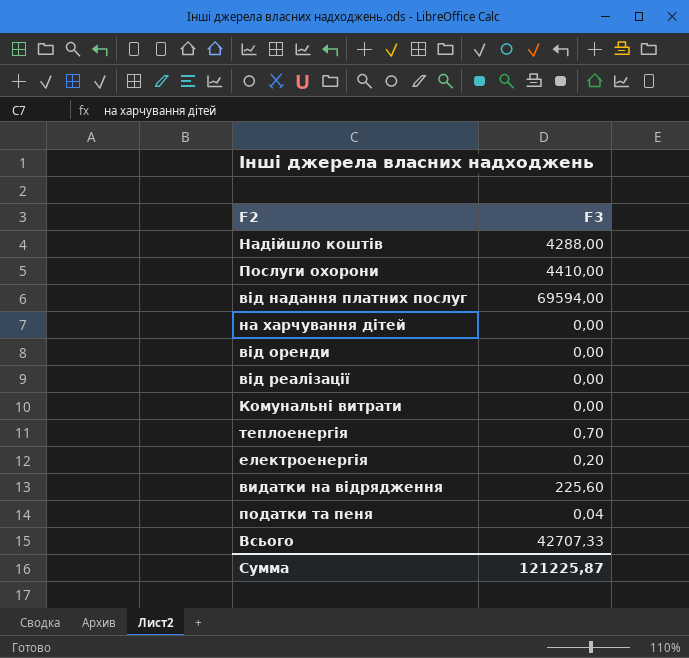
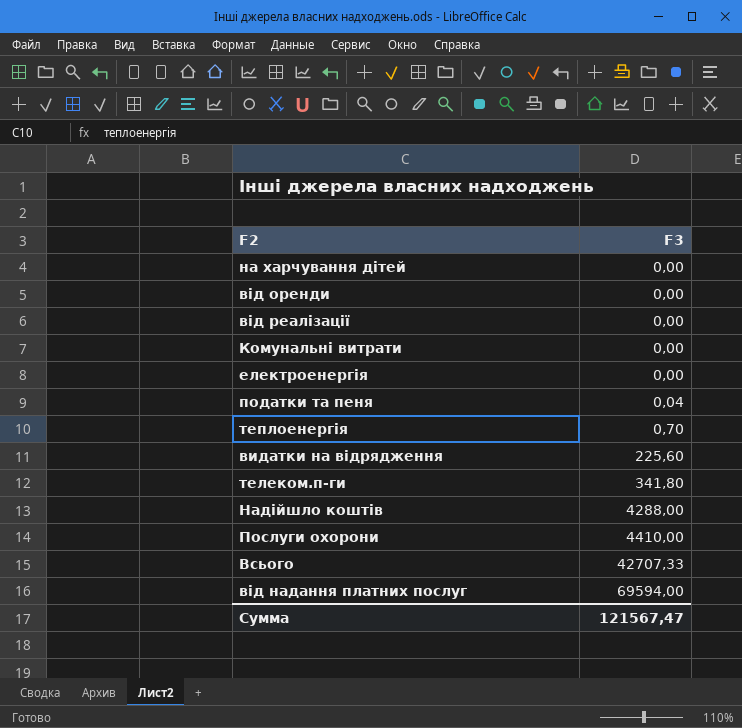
row order: none -> F3 ascending
електроенергія | F3: 0,20 -> 0,00
row телеком.п-ги: none -> 341,80
Сумма | F3: 121225,87 -> 121567,47

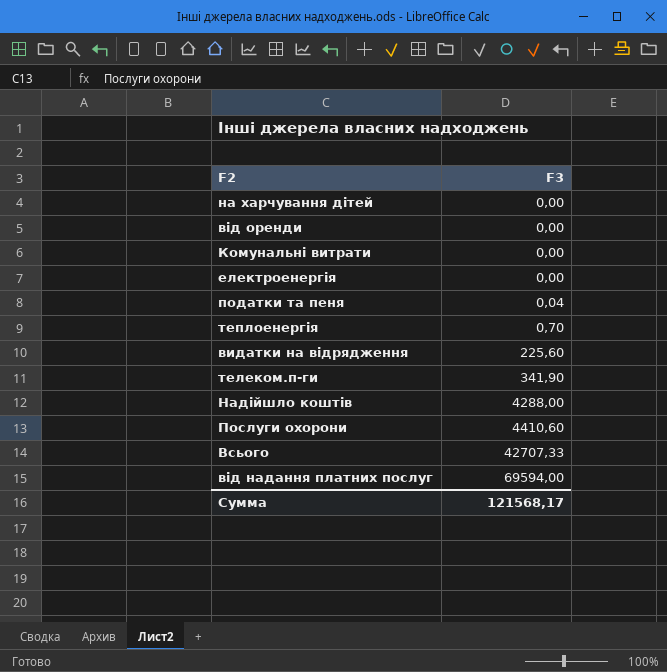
row від реалізації: 0,00 -> none
телеком.п-ги | F3: 341,80 -> 341,90
Послуги охорони | F3: 4410,00 -> 4410,60
Сумма | F3: 121567,47 -> 121568,17

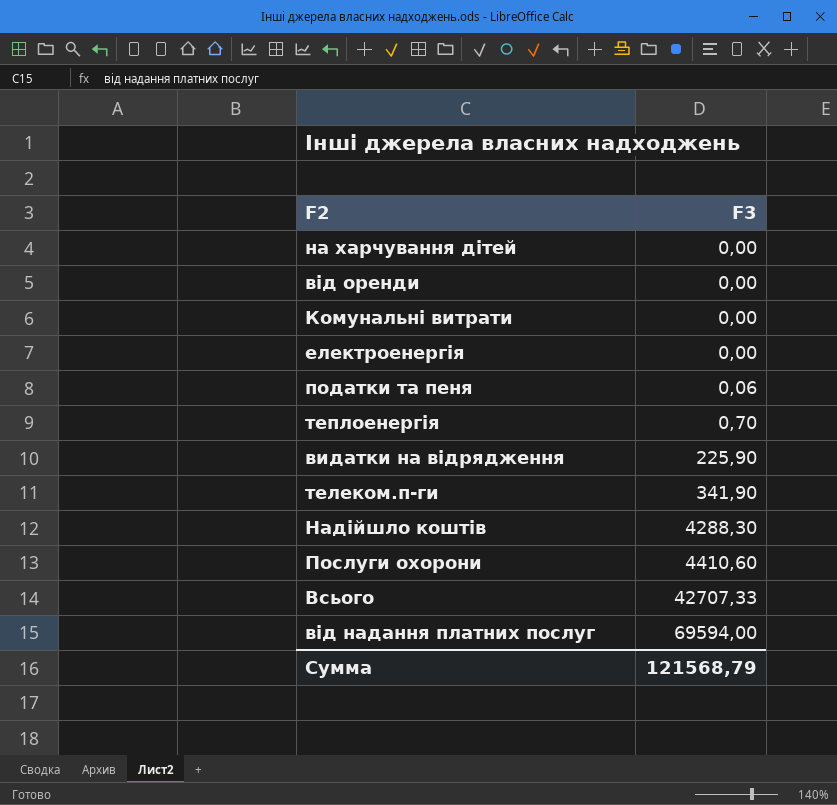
податки та пеня | F3: 0,04 -> 0,06
видатки на відрядження | F3: 225,60 -> 225,90
Надійшло коштів | F3: 4288,00 -> 4288,30
Сумма | F3: 121568,17 -> 121568,79

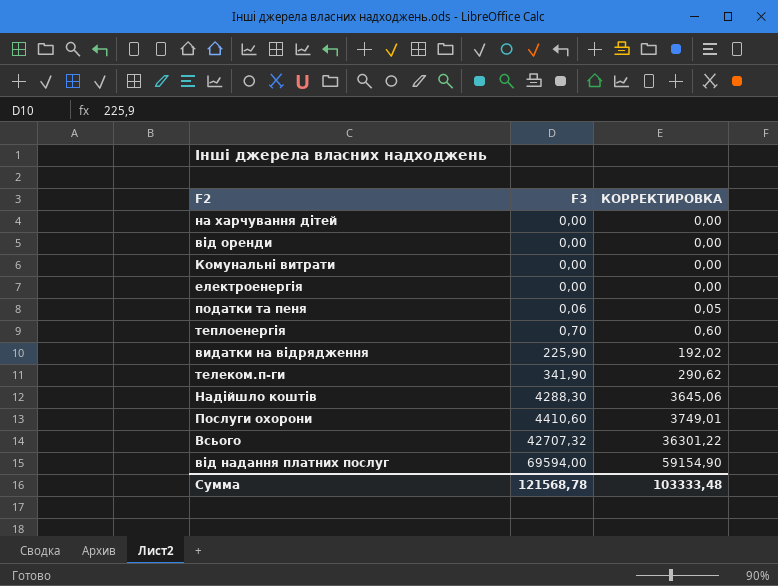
column КОРРЕКТИРОВКА | formula: none -> [F3] * 0,85
Всього | F3: 42707,33 -> 42707,32
Сумма | F3: 121568,79 -> 121568,78

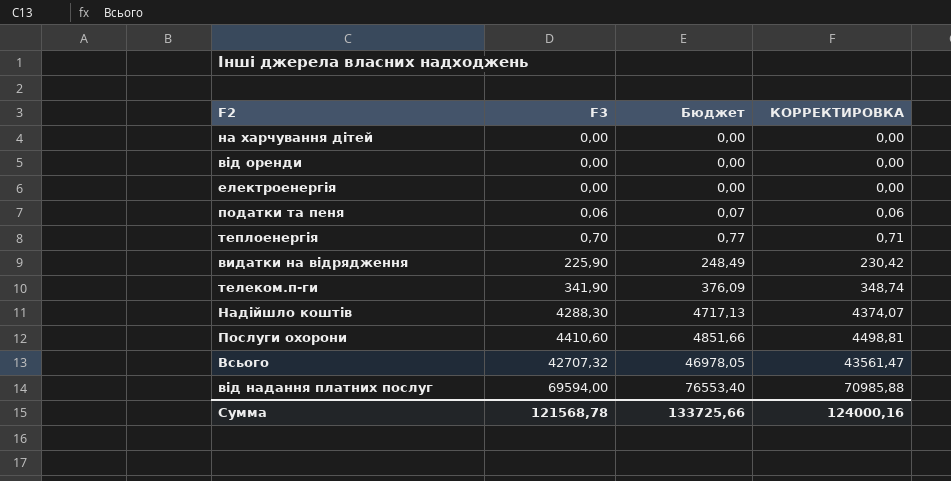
column Бюджет | formula: none -> [F3] * 1,1
column КОРРЕКТИРОВКА | formula: [F3] * 0,85 -> [F3] * 1,02
row Комунальні витрати: 0,00 | 0,00 -> none
Сумма | КОРРЕКТИРОВКА: 103333,48 -> 124000,16

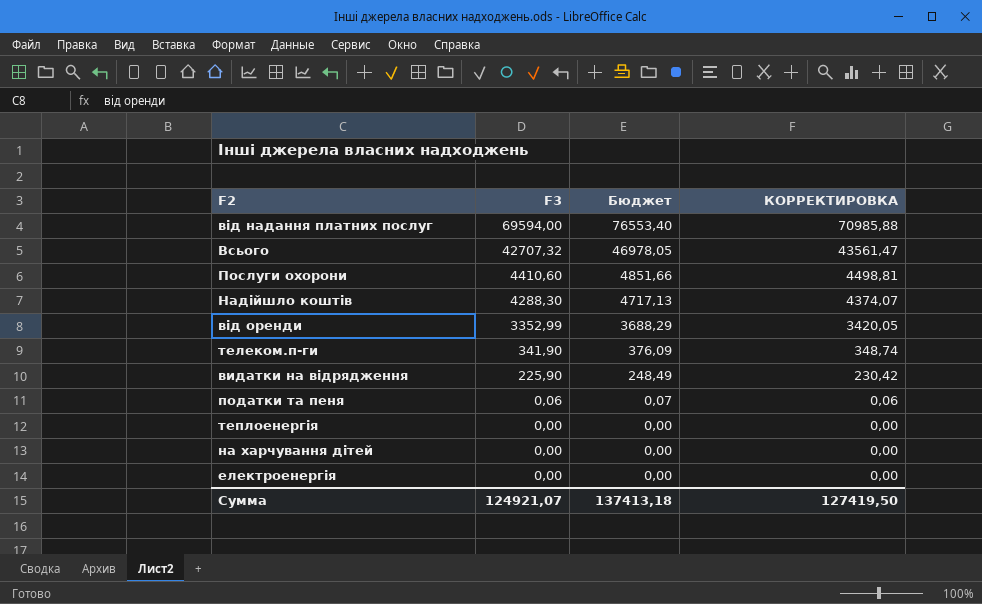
row order: F3 ascending -> F3 descending
від оренди | F3: 0,00 -> 3352,99
від оренди | Бюджет: 0,00 -> 3688,29
від оренди | КОРРЕКТИРОВКА: 0,00 -> 3420,05
теплоенергія | F3: 0,70 -> 0,00
теплоенергія | Бюджет: 0,77 -> 0,00
теплоенергія | КОРРЕКТИРОВКА: 0,71 -> 0,00
Сумма | F3: 121568,78 -> 124921,07
Сумма | Бюджет: 133725,66 -> 137413,18
Сумма | КОРРЕКТИРОВКА: 124000,16 -> 127419,50

